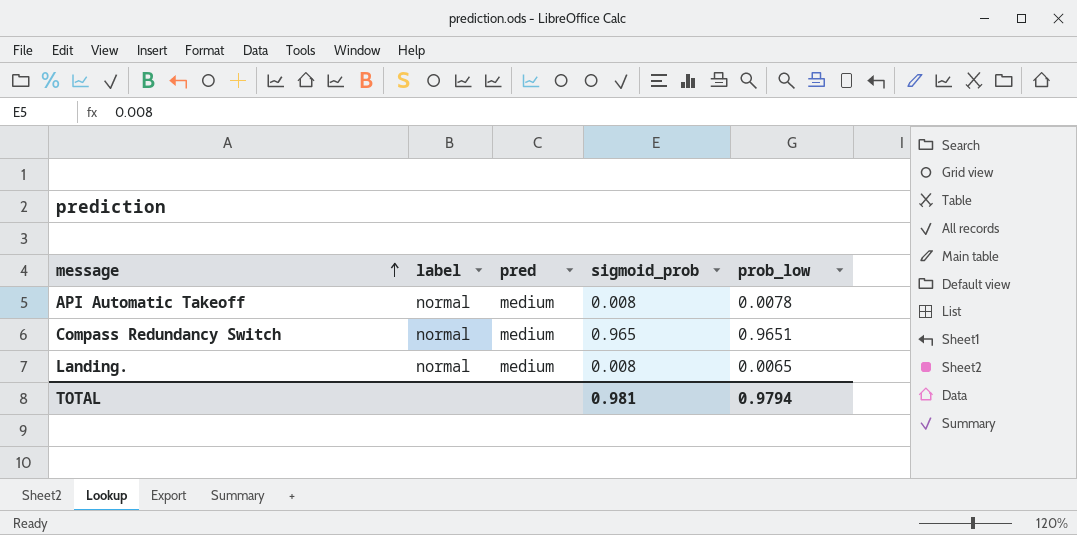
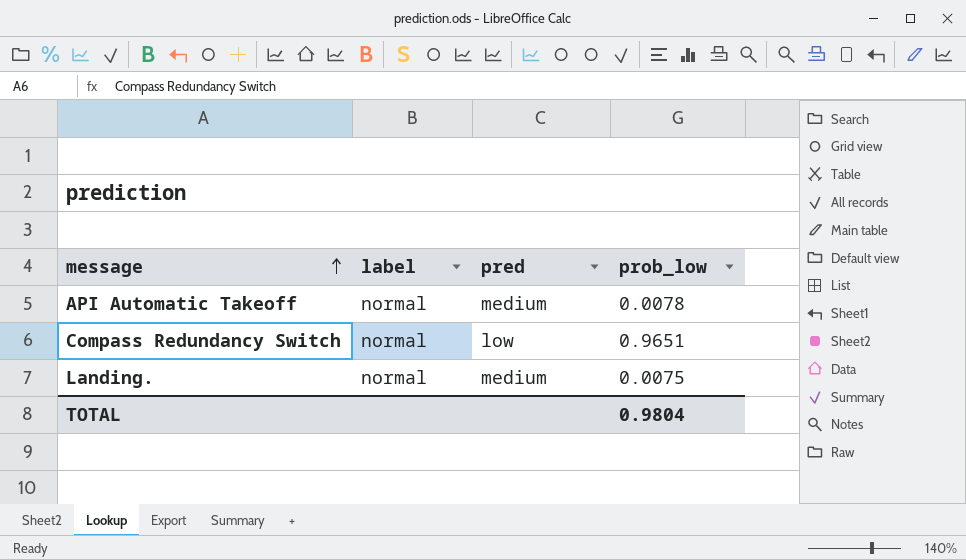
column sigmoid_prob | position: 4 -> none
Compass Redundancy Switch | pred: medium -> low
Landing. | prob_low: 0.0065 -> 0.0075
TOTAL | prob_low: 0.9794 -> 0.9804

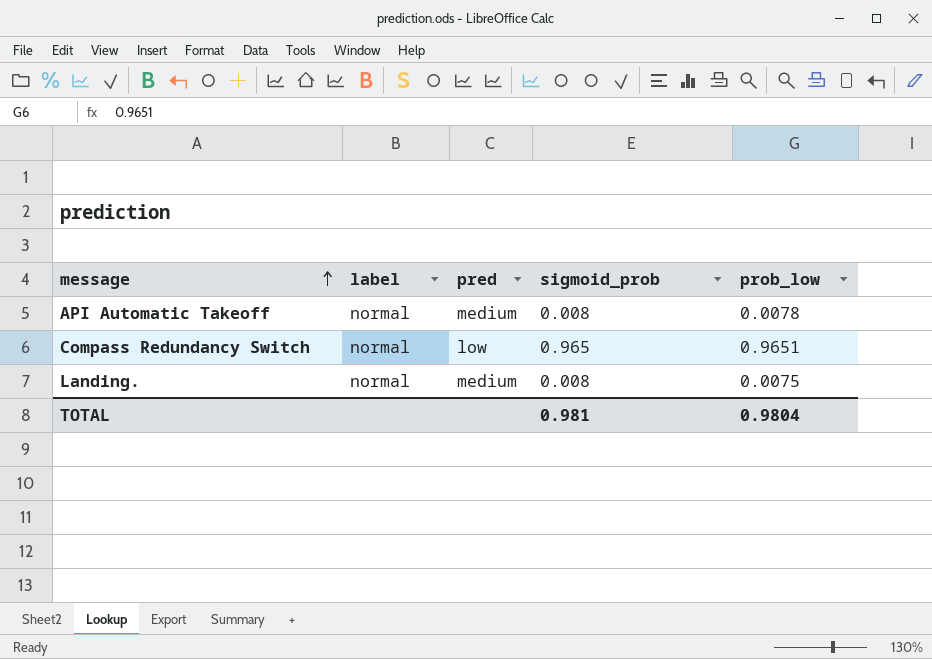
column sigmoid_prob | position: none -> 4

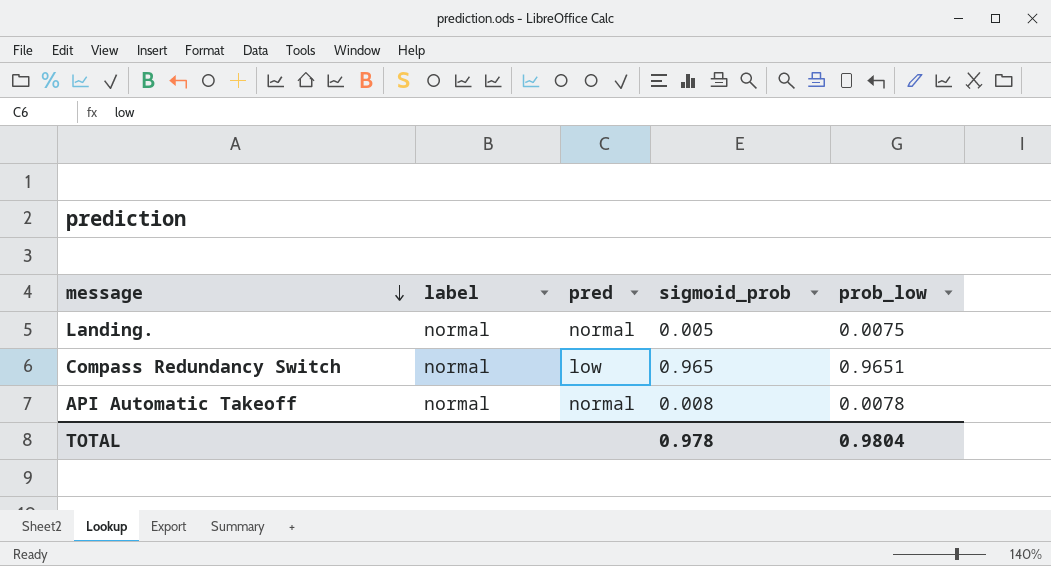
row order: message ascending -> message descending
Landing. | pred: medium -> normal
Landing. | sigmoid_prob: 0.008 -> 0.005
API Automatic Takeoff | pred: medium -> normal
TOTAL | sigmoid_prob: 0.981 -> 0.978

